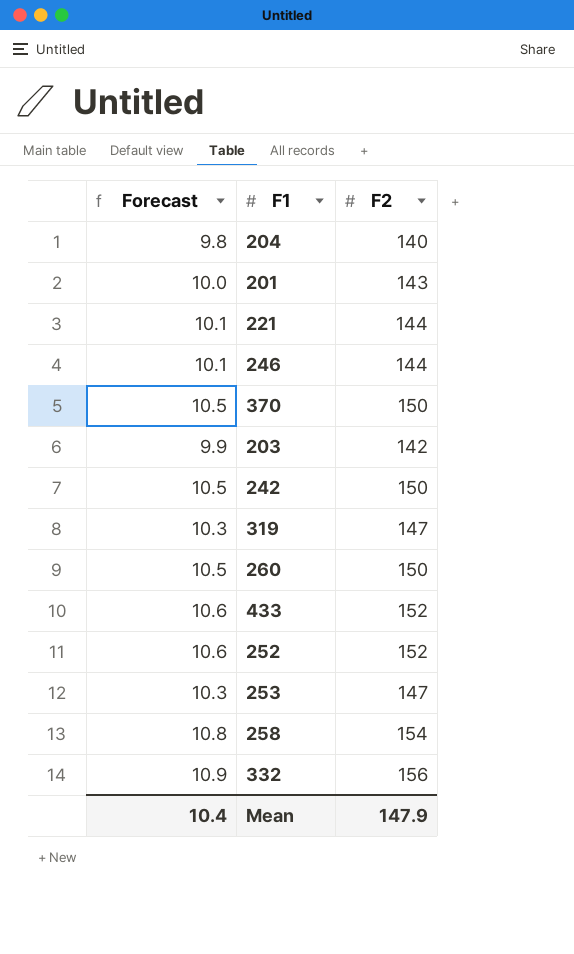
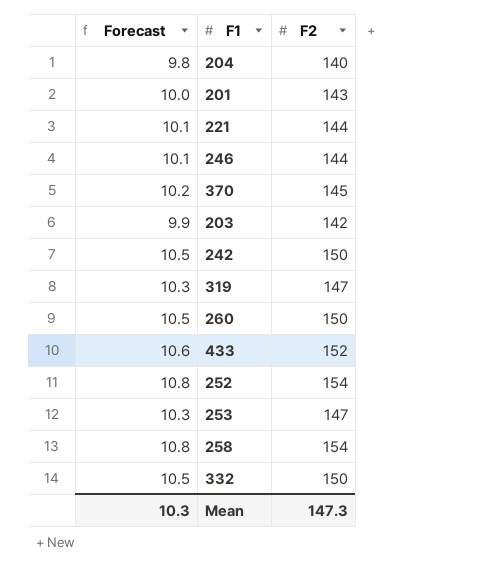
370 | Forecast: 10.5 -> 10.2
370 | F2: 150 -> 145
252 | Forecast: 10.6 -> 10.8
252 | F2: 152 -> 154
332 | Forecast: 10.9 -> 10.5
332 | F2: 156 -> 150
Mean | Forecast: 10.4 -> 10.3
Mean | F2: 147.9 -> 147.3

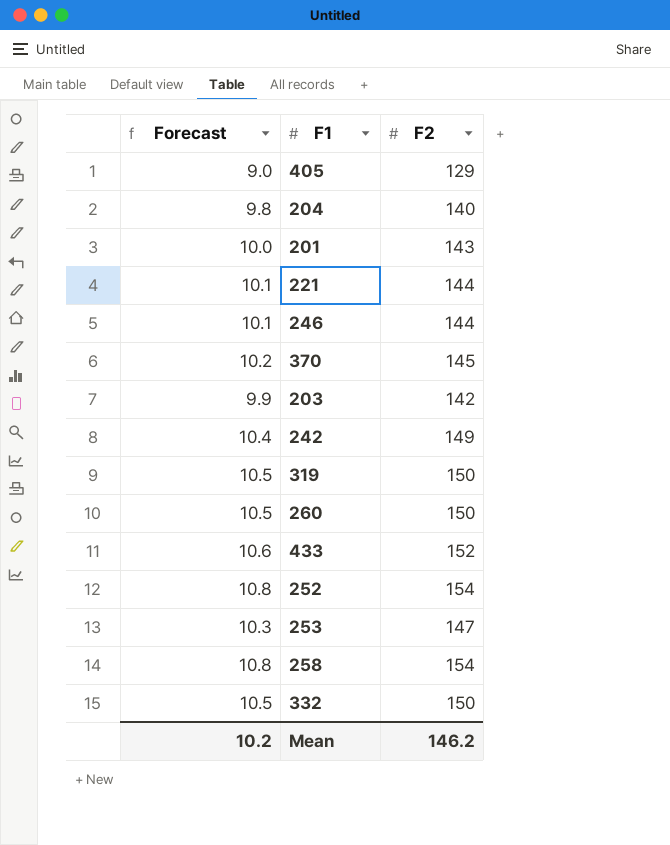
row 405: none -> 9.0 | 129
242 | Forecast: 10.5 -> 10.4
242 | F2: 150 -> 149
319 | Forecast: 10.3 -> 10.5
319 | F2: 147 -> 150
Mean | Forecast: 10.3 -> 10.2
Mean | F2: 147.3 -> 146.2

